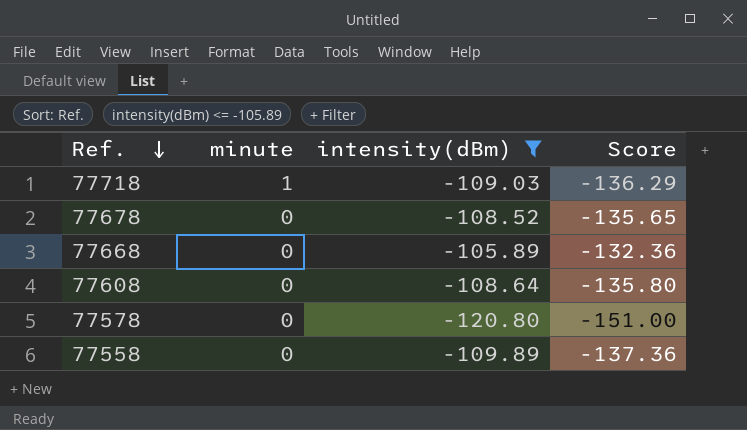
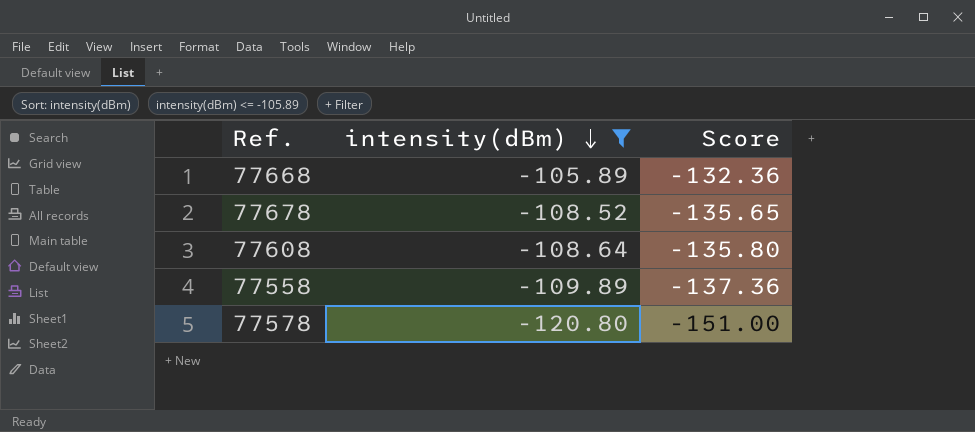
row order: Ref. descending -> intensity(dBm) descending
column minute | position: 2 -> none
row 77718: 1 | -109.03 | -136.29 -> none

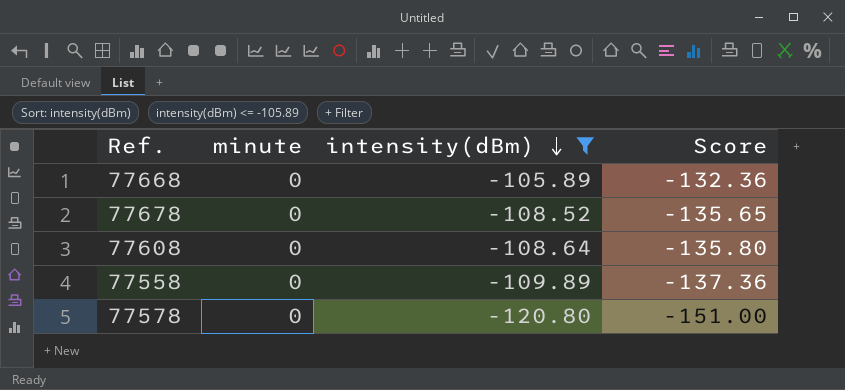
column minute | position: none -> 2

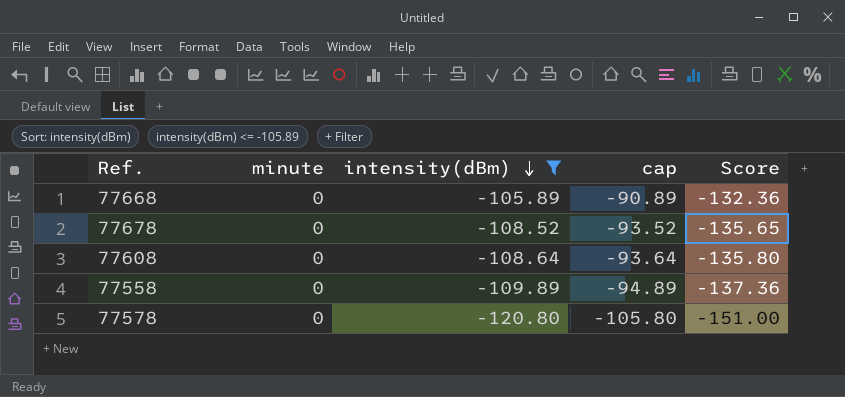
column cap | formula: none -> [intensity(dBm)] + 15

